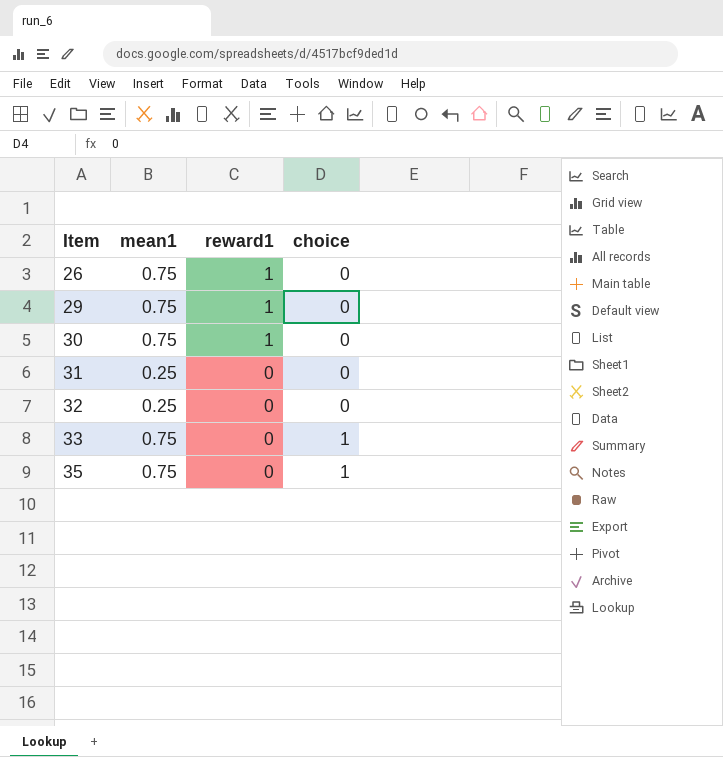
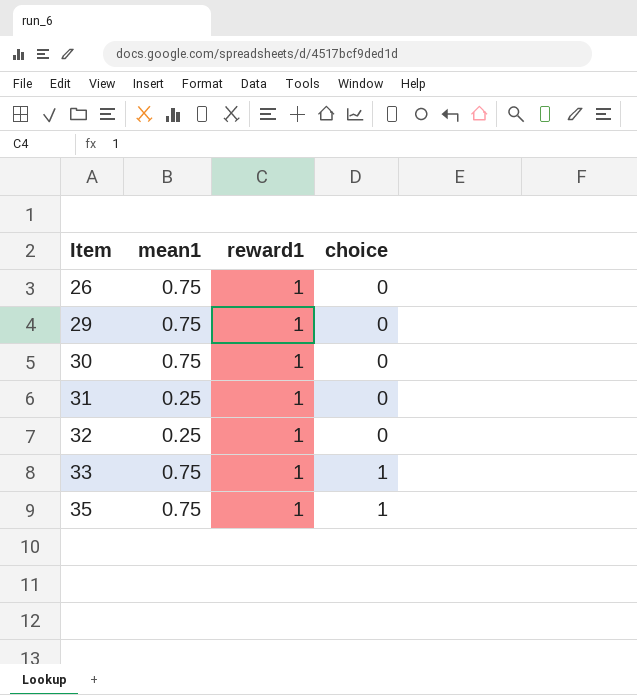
31 | reward1: 0 -> 1
32 | reward1: 0 -> 1
33 | reward1: 0 -> 1
35 | reward1: 0 -> 1

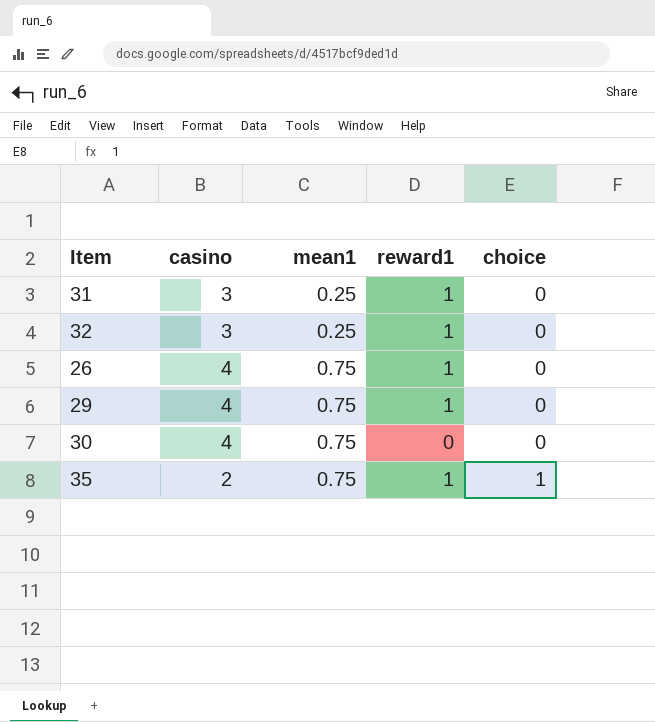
row order: Item ascending -> mean1 ascending
column casino | position: none -> 2
row 33: 0.75 | 1 | 1 -> none
30 | reward1: 1 -> 0

